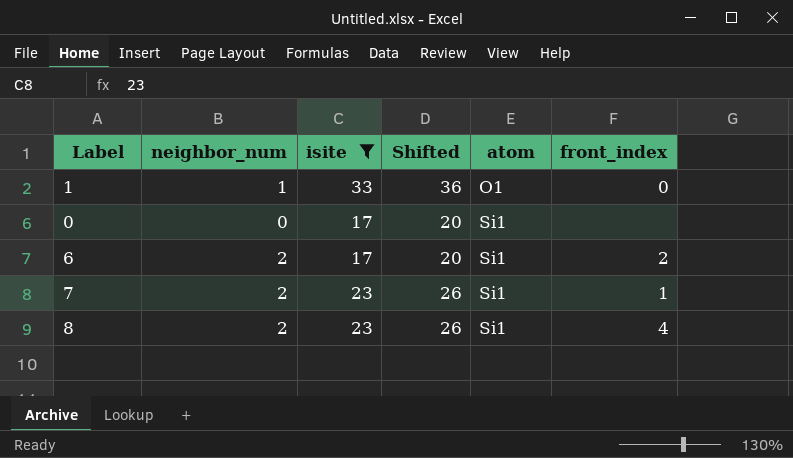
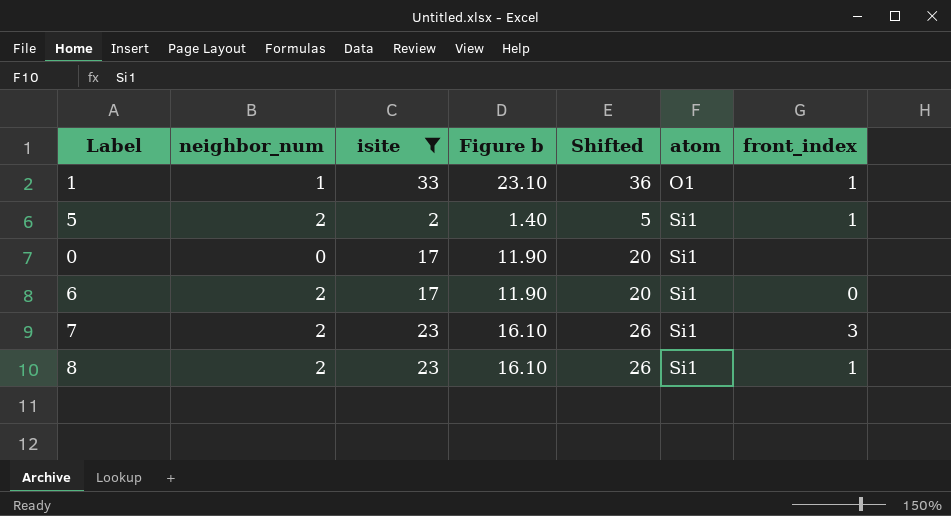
column Figure b | formula: none -> [isite] * 0.7
1 | front_index: 0 -> 1
row 5: none -> 2 | 2 | 1.40 | 5 | Si1 | 1
6 | front_index: 2 -> 0
7 | front_index: 1 -> 3
8 | front_index: 4 -> 1

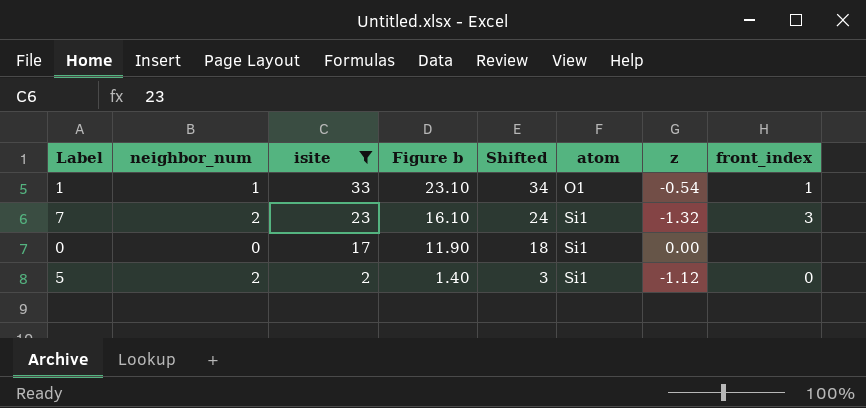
row order: atom ascending -> isite descending
column Shifted | formula: [isite] + 3 -> [isite] + 1
column z | position: none -> 7
row 6: 2 | 17 | 11.90 | 20 | Si1 | 0 -> none
row 8: 2 | 23 | 16.10 | 26 | Si1 | 1 -> none
5 | front_index: 1 -> 0

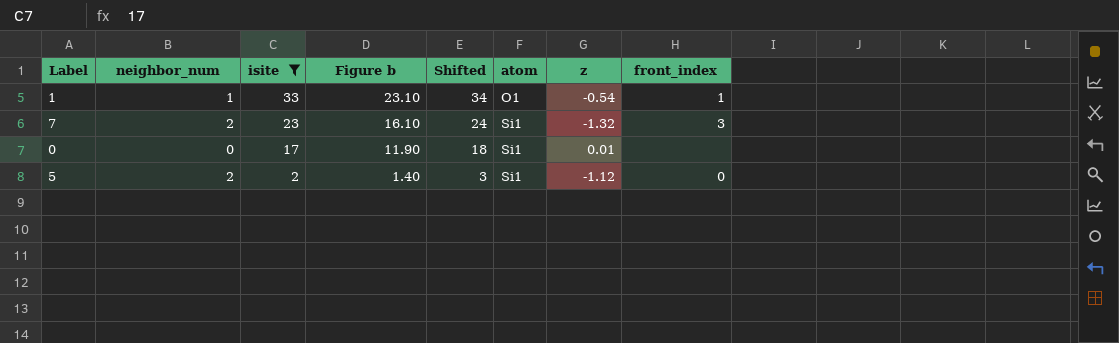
0 | z: 0.00 -> 0.01

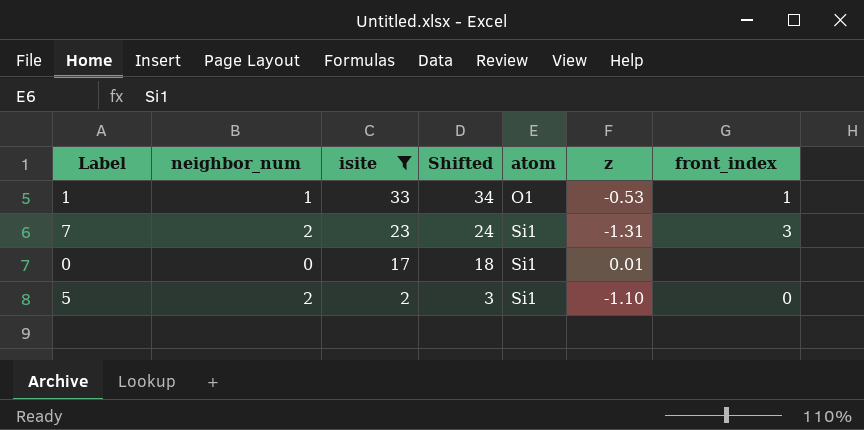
column Figure b | formula: [isite] * 0.7 -> none
1 | z: -0.54 -> -0.53
7 | z: -1.32 -> -1.31
5 | z: -1.12 -> -1.10

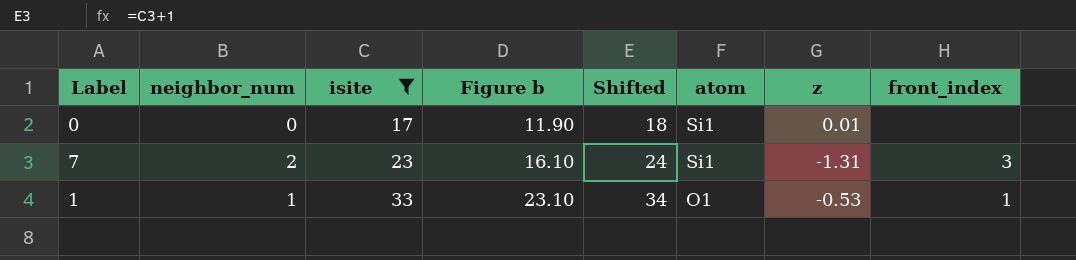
row order: isite descending -> isite ascending
column Figure b | formula: none -> [isite] * 0.7
row 5: 2 | 2 | 3 | Si1 | -1.10 | 0 -> none

